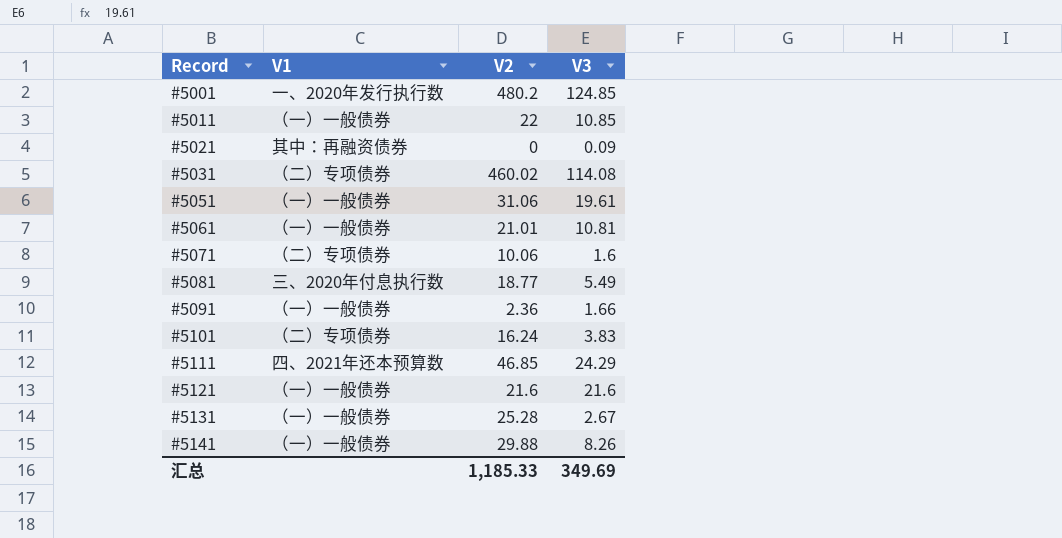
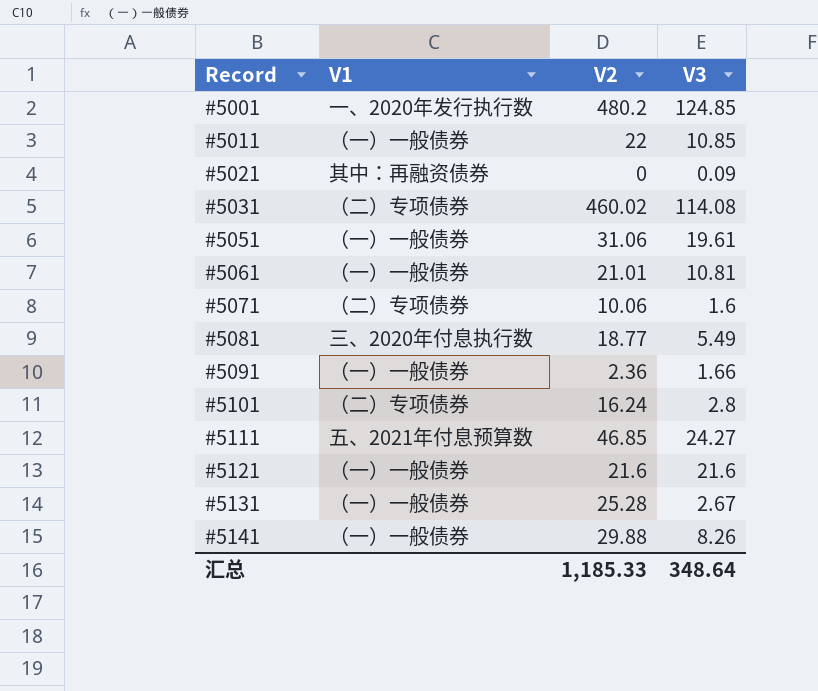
#5101 | V3: 3.83 -> 2.8
#5111 | V1: 四、2021年还本预算数 -> 五、2021年付息预算数
#5111 | V3: 24.29 -> 24.27
汇总 | V3: 349.69 -> 348.64

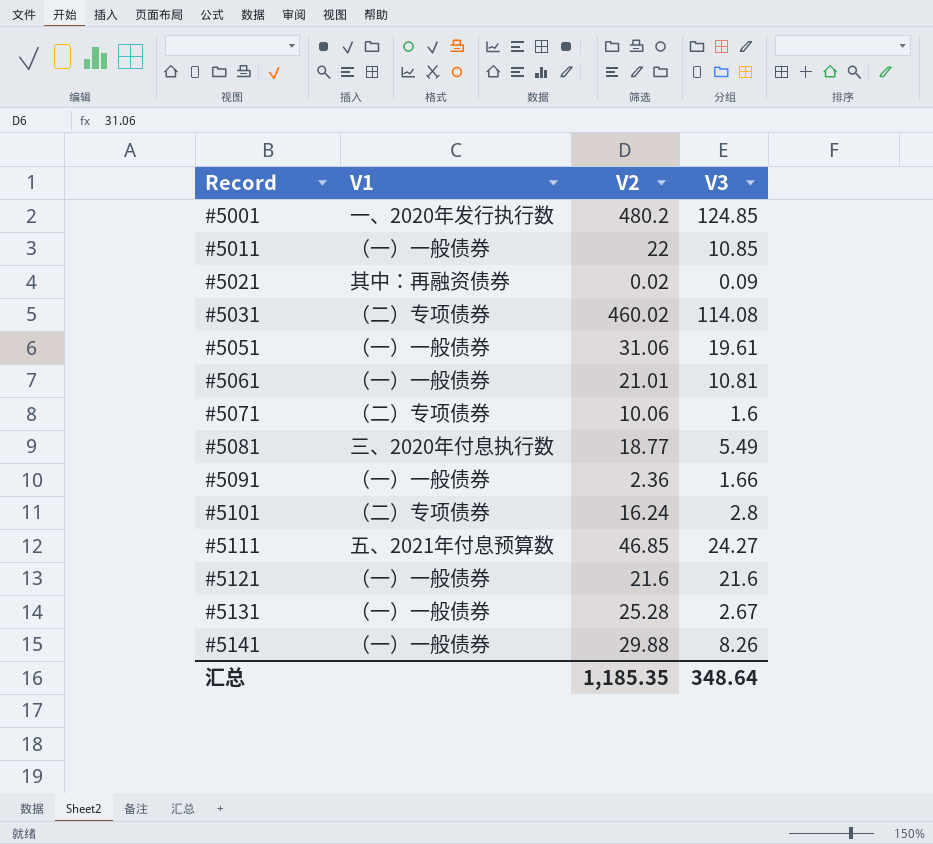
#5021 | V2: 0 -> 0.02
汇总 | V2: 1,185.33 -> 1,185.35

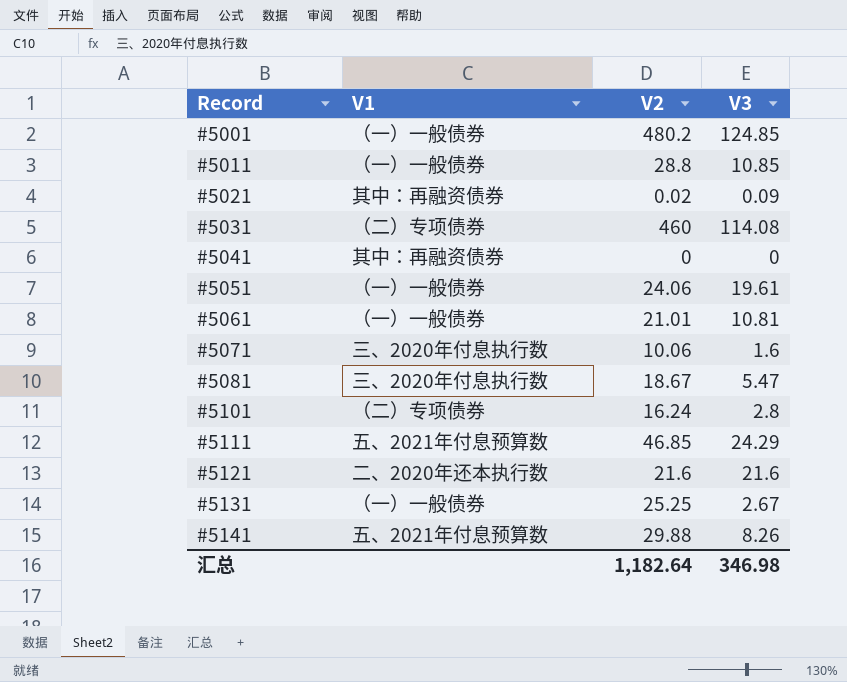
row #5091: （一）一般债券 | 2.36 | 1.66 -> none
#5001 | V1: 一、2020年发行执行数 -> （一）一般债券
#5011 | V2: 22 -> 28.8
#5031 | V2: 460.02 -> 460
row #5041: none -> 其中：再融资债券 | 0 | 0
#5051 | V2: 31.06 -> 24.06
#5071 | V1: （二）专项债券 -> 三、2020年付息执行数
#5081 | V2: 18.77 -> 18.67
#5081 | V3: 5.49 -> 5.47
#5111 | V3: 24.27 -> 24.29
#5121 | V1: （一）一般债券 -> 二、2020年还本执行数
#5131 | V2: 25.28 -> 25.25
#5141 | V1: （一）一般债券 -> 五、2021年付息预算数
汇总 | V2: 1,185.35 -> 1,182.64
汇总 | V3: 348.64 -> 346.98

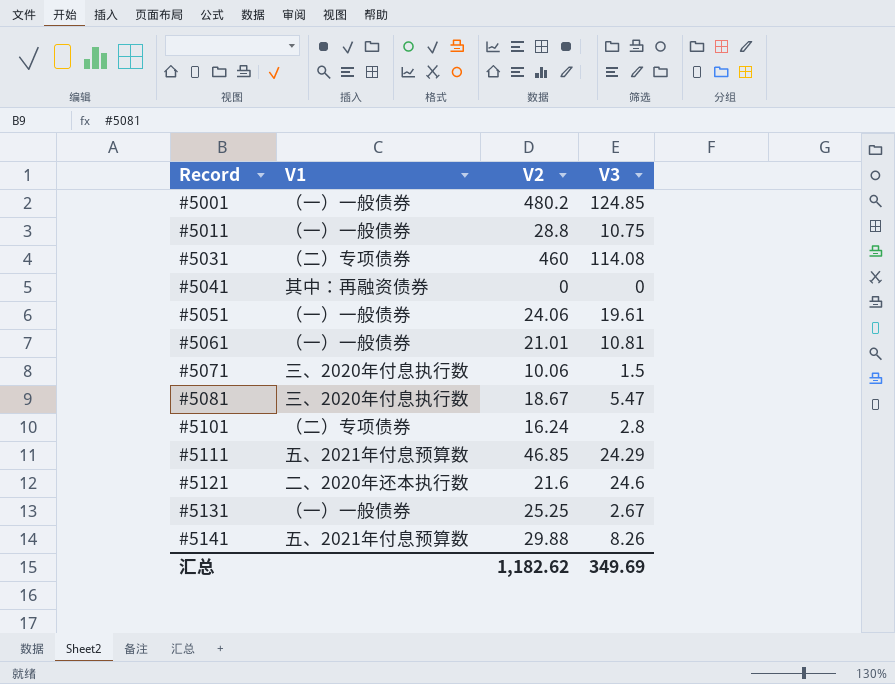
row #5021: 其中：再融资债券 | 0.02 | 0.09 -> none
#5011 | V3: 10.85 -> 10.75
#5071 | V3: 1.6 -> 1.5
#5121 | V3: 21.6 -> 24.6
汇总 | V2: 1,182.64 -> 1,182.62
汇总 | V3: 346.98 -> 349.69

